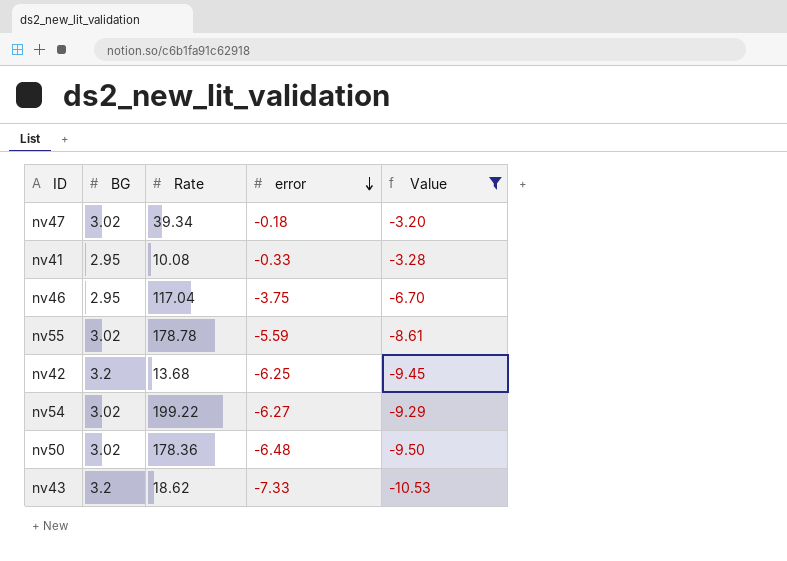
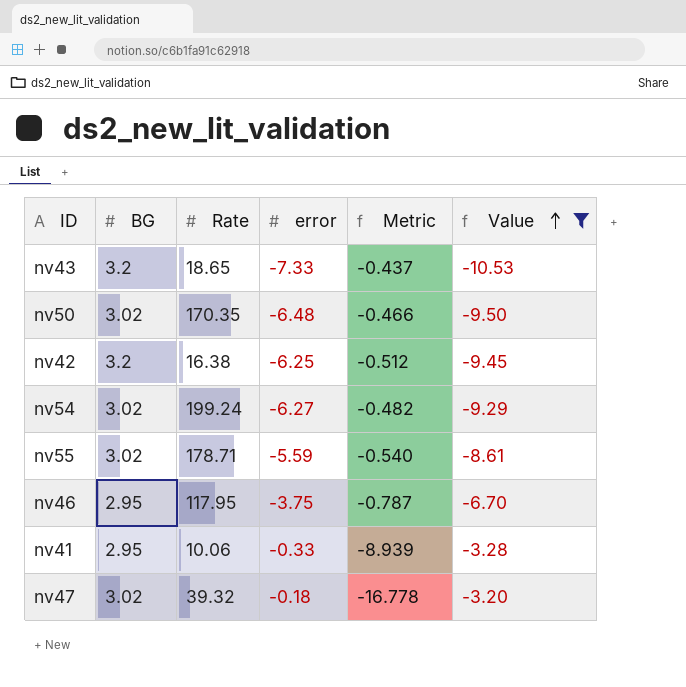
row order: error descending -> Value ascending
column Metric | formula: none -> [BG] / [error]
nv43 | Rate: 18.62 -> 18.65
nv50 | Rate: 178.36 -> 170.35
nv42 | Rate: 13.68 -> 16.38
nv54 | Rate: 199.22 -> 199.24
nv55 | Rate: 178.78 -> 178.71
nv46 | Rate: 117.04 -> 117.95
nv41 | Rate: 10.08 -> 10.06
nv47 | Rate: 39.34 -> 39.32

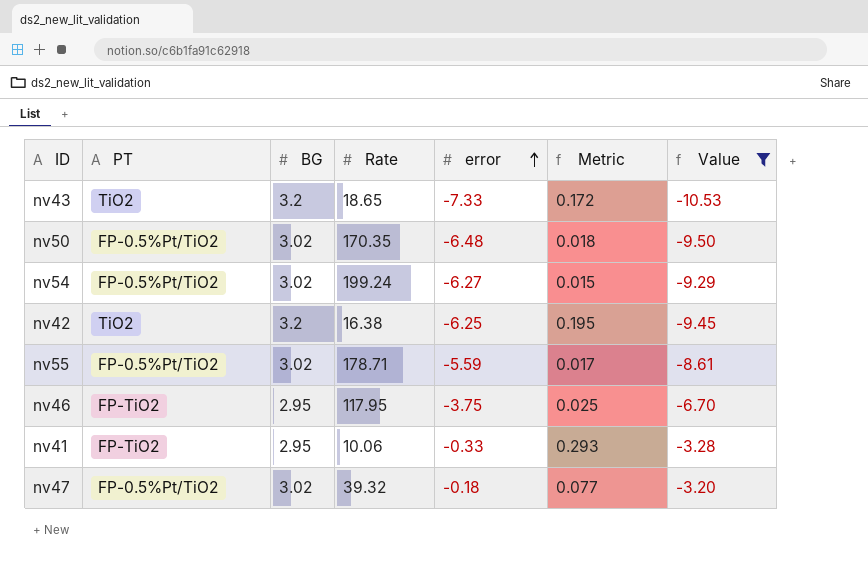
row order: Value ascending -> error ascending
column PT | position: none -> 2
column Metric | formula: [BG] / [error] -> [BG] / [Rate]

